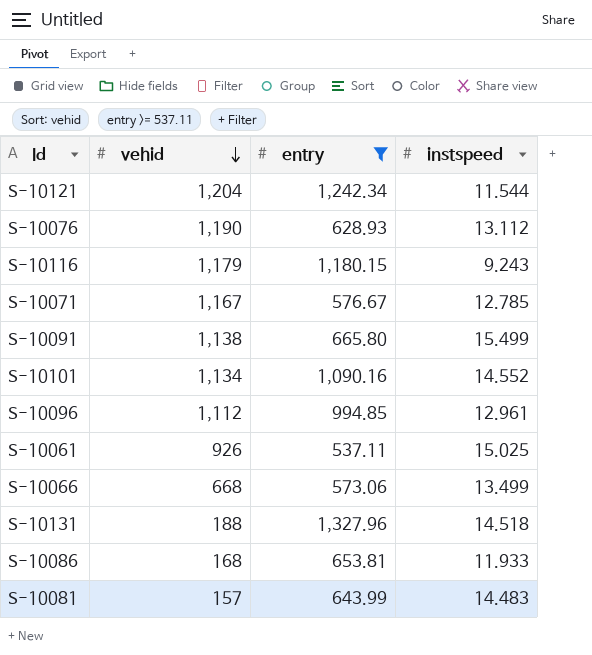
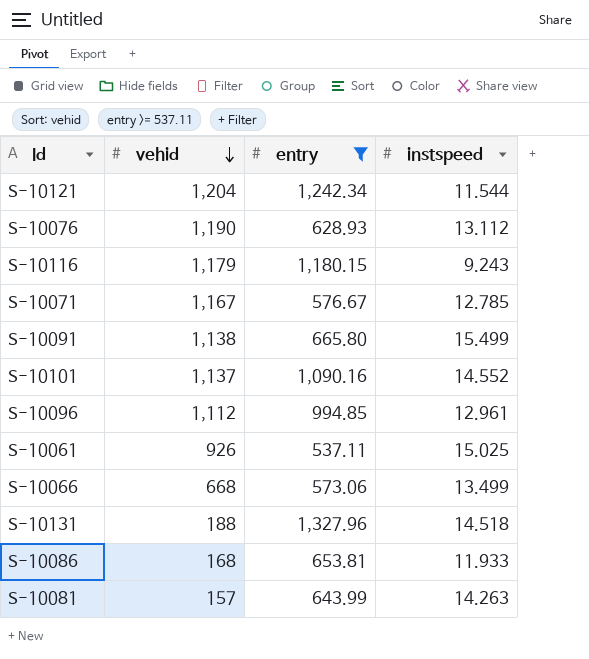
S-10101 | vehid: 1,134 -> 1,137
S-10081 | instspeed: 14.483 -> 14.263

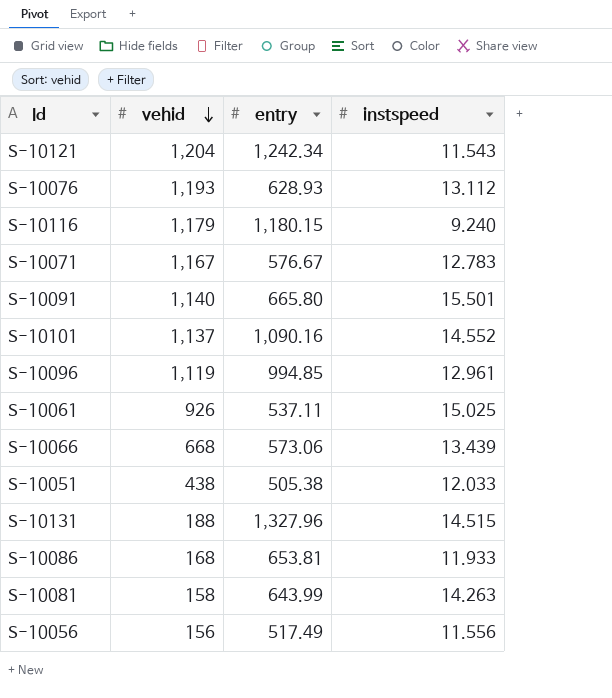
filter: entry >= 537.11 -> none
S-10121 | instspeed: 11.544 -> 11.543
S-10076 | vehid: 1,190 -> 1,193
S-10116 | instspeed: 9.243 -> 9.240
S-10071 | instspeed: 12.785 -> 12.783
S-10091 | vehid: 1,138 -> 1,140
S-10091 | instspeed: 15.499 -> 15.501
S-10096 | vehid: 1,112 -> 1,119
S-10066 | instspeed: 13.499 -> 13.439
S-10131 | instspeed: 14.518 -> 14.515
S-10081 | vehid: 157 -> 158

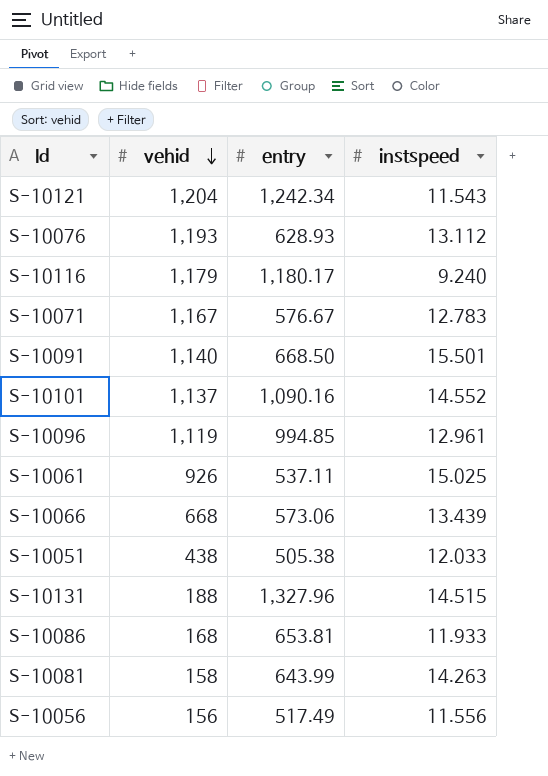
S-10116 | entry: 1,180.15 -> 1,180.17
S-10091 | entry: 665.80 -> 668.50

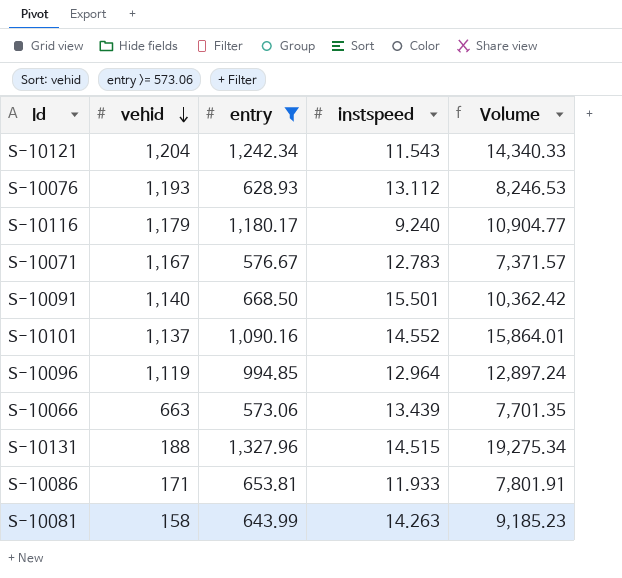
filter: none -> entry >= 573.06
column Volume | formula: none -> [entry] * [instspeed]
S-10096 | instspeed: 12.961 -> 12.964
S-10066 | vehid: 668 -> 663
S-10086 | vehid: 168 -> 171

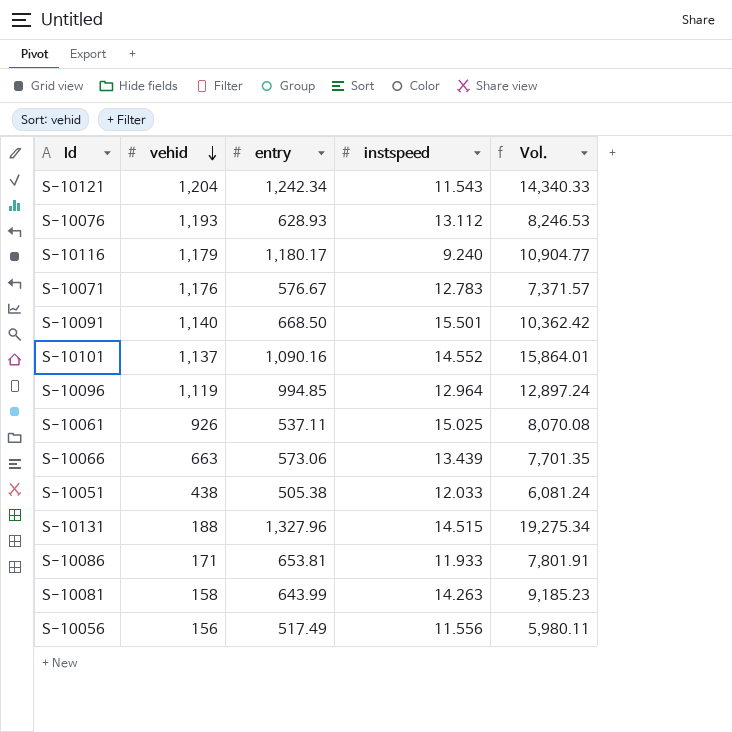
filter: entry >= 573.06 -> none
column name: Volume -> Vol.
S-10071 | vehid: 1,167 -> 1,176

